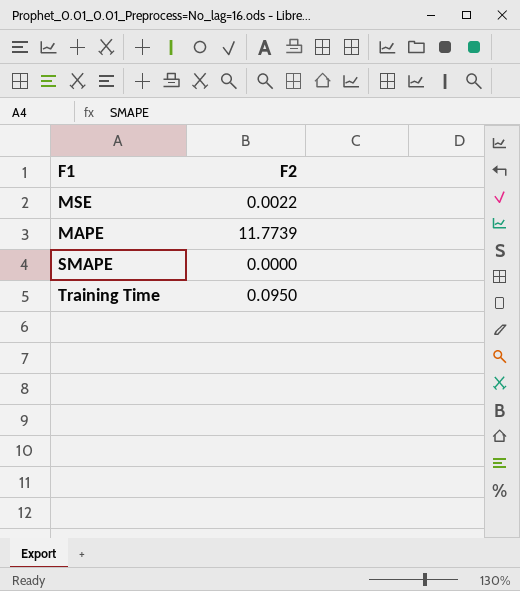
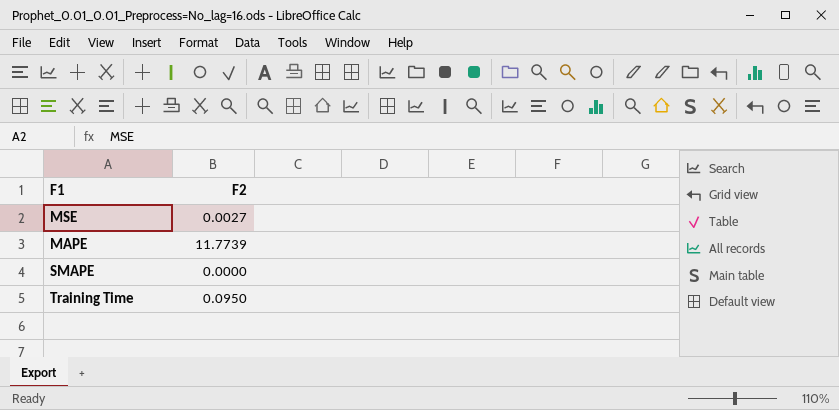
MSE | F2: 0.0022 -> 0.0027

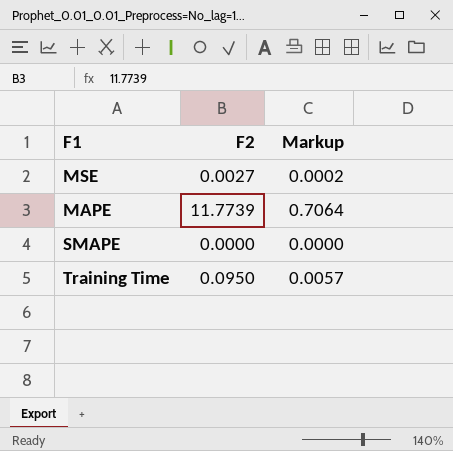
column Markup | formula: none -> [F2] * 0.06

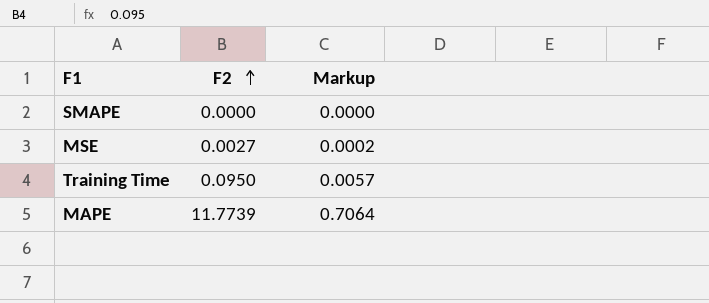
row order: none -> F2 ascending

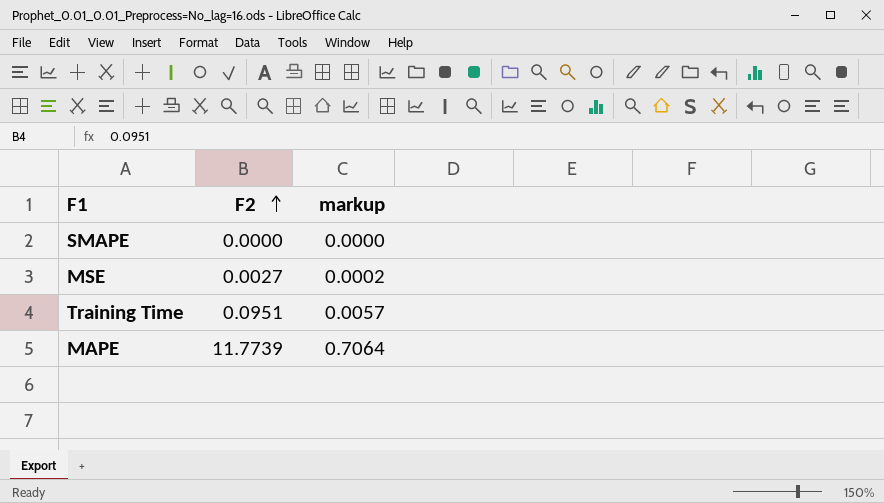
column name: Markup -> markup
Training Time | F2: 0.0950 -> 0.0951

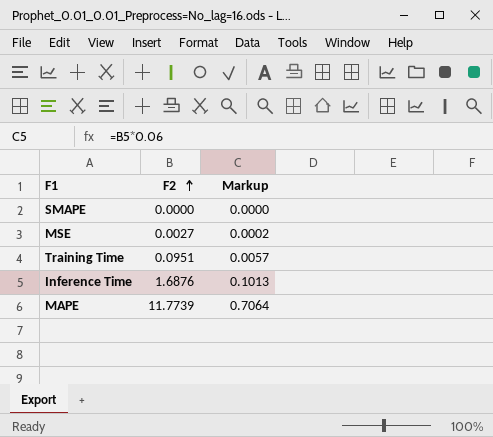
column name: markup -> Markup
row Inference Time: none -> 1.6876 | 0.1013

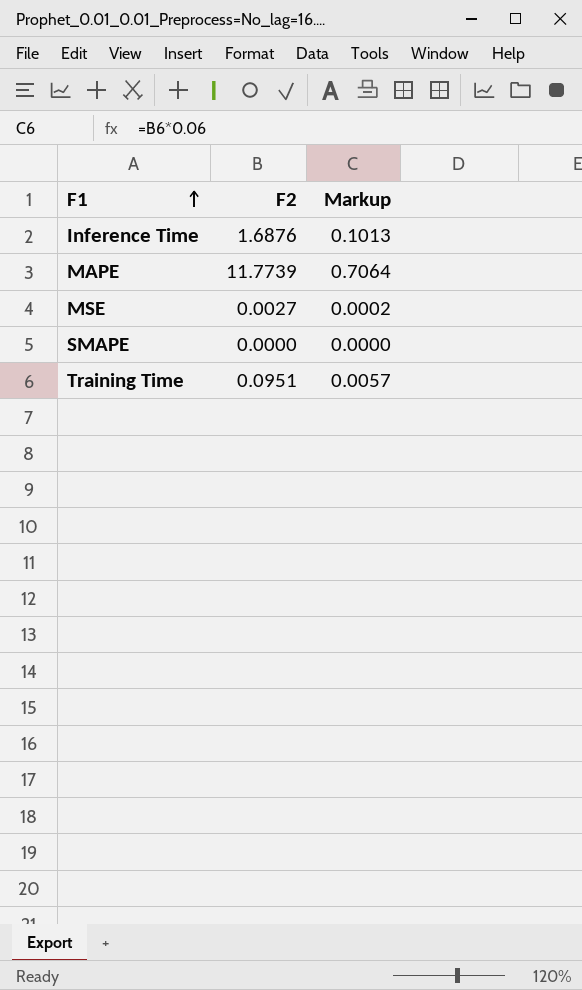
row order: F2 ascending -> F1 ascending

